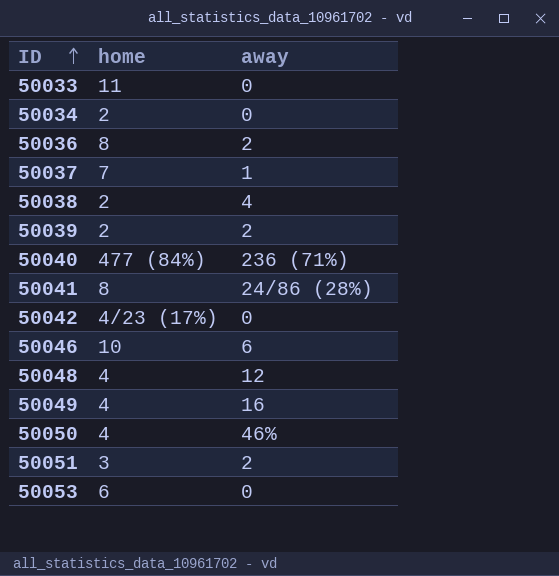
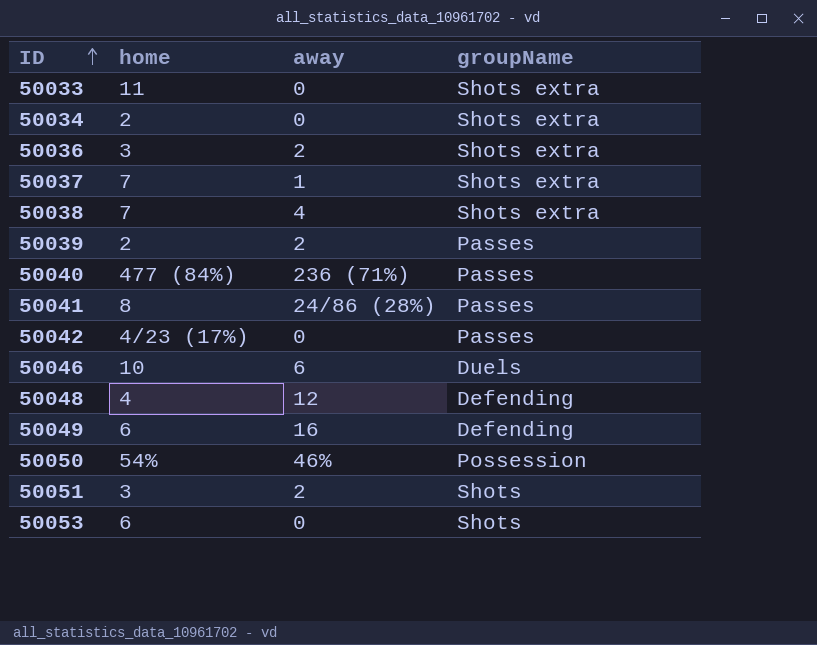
column groupName | position: none -> 4
50036 | home: 8 -> 3
50038 | home: 2 -> 7
50049 | home: 4 -> 6
50050 | home: 4 -> 54%

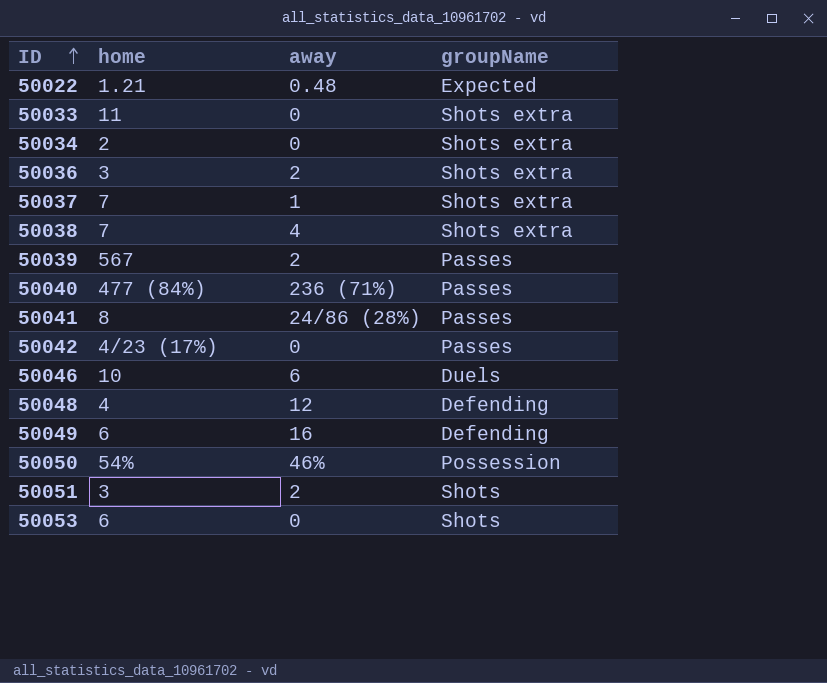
row 50022: none -> 1.21 | 0.48 | Expected
50039 | home: 2 -> 567

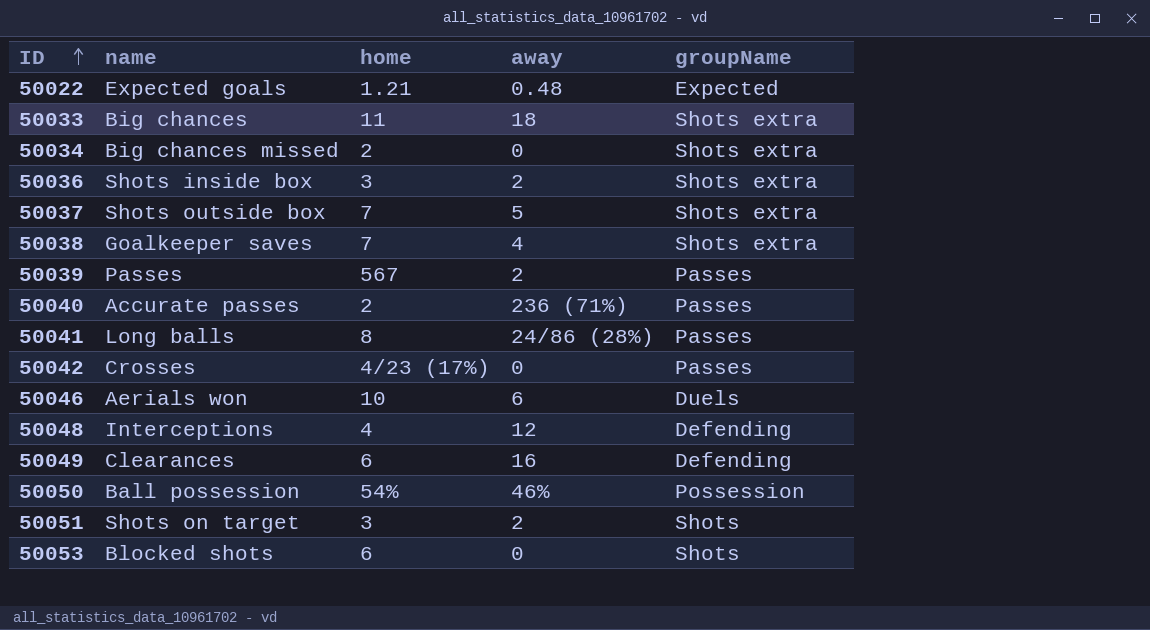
column name | position: none -> 2
50033 | away: 0 -> 18
50037 | away: 1 -> 5
50040 | home: 477 (84%) -> 2

